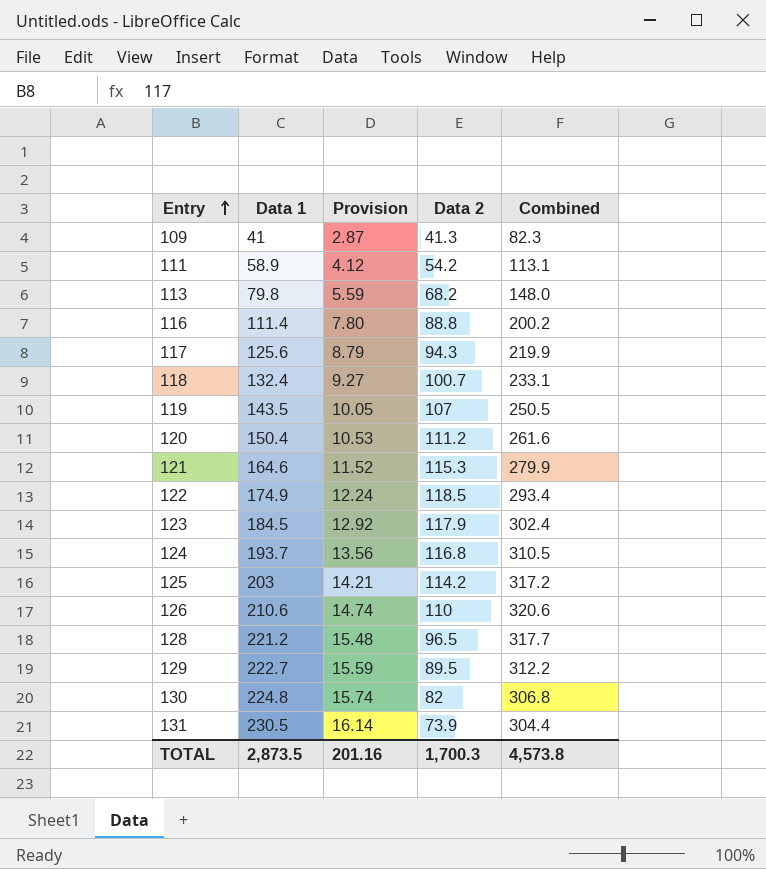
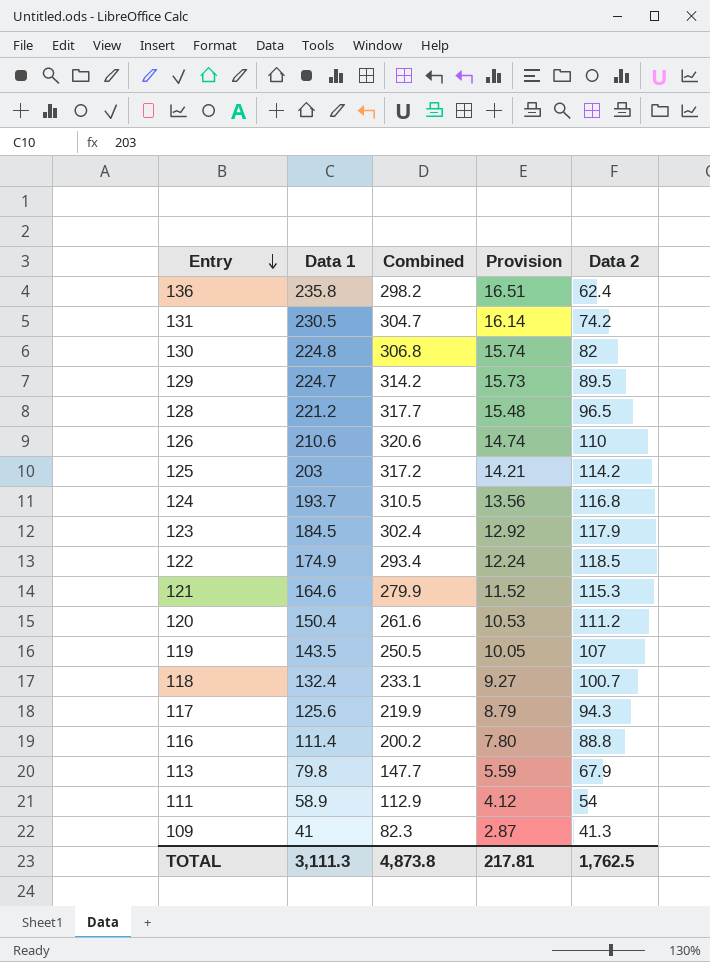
row order: Entry ascending -> Entry descending
column Combined | position: 5 -> 3
row 136: none -> 235.8 | 298.2 | 16.51 | 62.4
131 | Combined: 304.4 -> 304.7
131 | Data 2: 73.9 -> 74.2
129 | Data 1: 222.7 -> 224.7
129 | Combined: 312.2 -> 314.2
129 | Provision: 15.59 -> 15.73
113 | Combined: 148.0 -> 147.7
113 | Data 2: 68.2 -> 67.9
111 | Combined: 113.1 -> 112.9
111 | Data 2: 54.2 -> 54
TOTAL | Data 1: 2,873.5 -> 3,111.3
TOTAL | Combined: 4,573.8 -> 4,873.8
TOTAL | Provision: 201.16 -> 217.81
TOTAL | Data 2: 1,700.3 -> 1,762.5

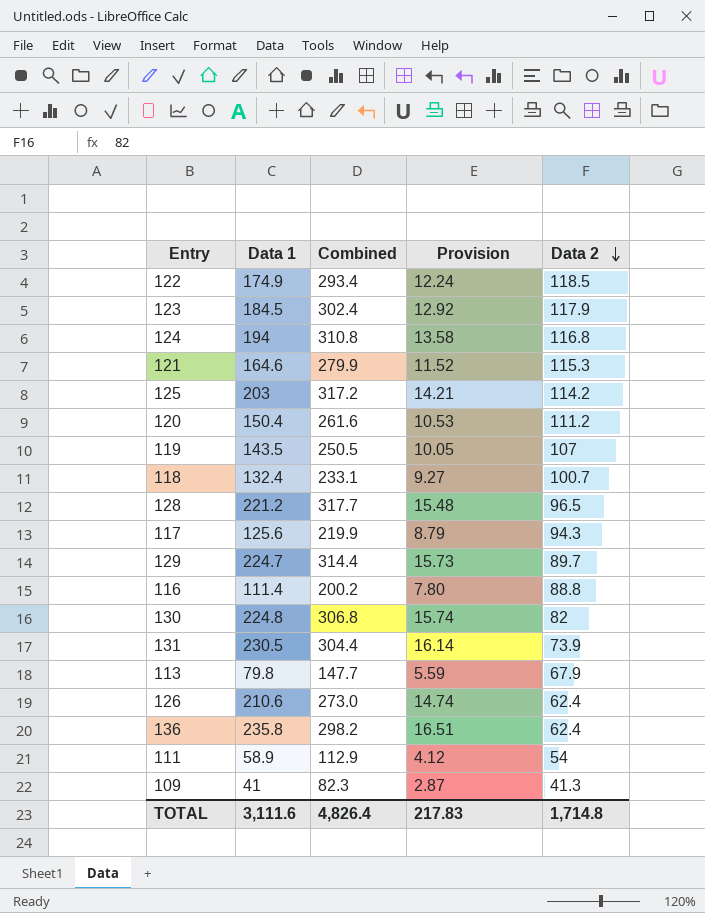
row order: Entry descending -> Data 2 descending
124 | Data 1: 193.7 -> 194
124 | Combined: 310.5 -> 310.8
124 | Provision: 13.56 -> 13.58
129 | Combined: 314.2 -> 314.4
129 | Data 2: 89.5 -> 89.7
131 | Combined: 304.7 -> 304.4
131 | Data 2: 74.2 -> 73.9
126 | Combined: 320.6 -> 273.0
126 | Data 2: 110 -> 62.4
TOTAL | Data 1: 3,111.3 -> 3,111.6
TOTAL | Combined: 4,873.8 -> 4,826.4
TOTAL | Provision: 217.81 -> 217.83
TOTAL | Data 2: 1,762.5 -> 1,714.8

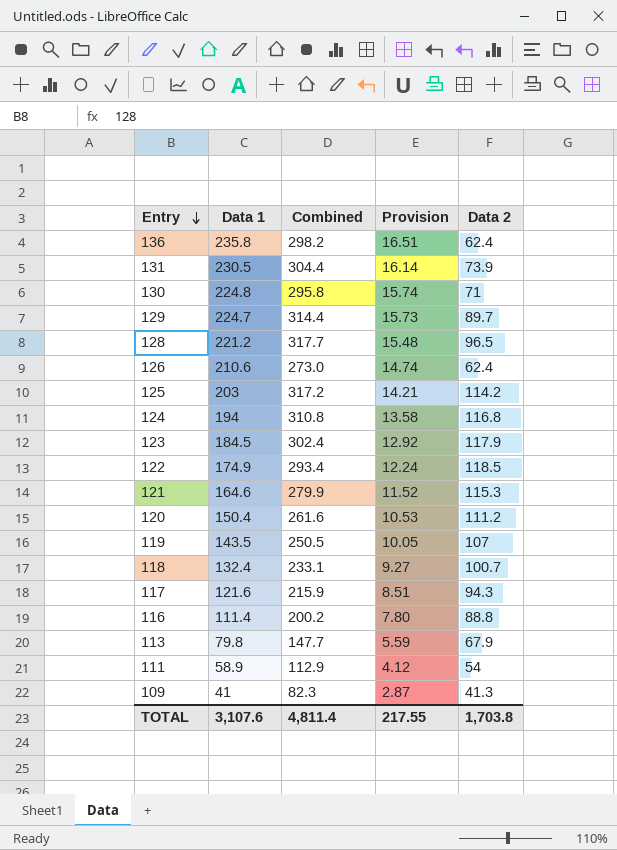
row order: Data 2 descending -> Entry descending
130 | Combined: 306.8 -> 295.8
130 | Data 2: 82 -> 71
117 | Data 1: 125.6 -> 121.6
117 | Combined: 219.9 -> 215.9
117 | Provision: 8.79 -> 8.51
TOTAL | Data 1: 3,111.6 -> 3,107.6
TOTAL | Combined: 4,826.4 -> 4,811.4
TOTAL | Provision: 217.83 -> 217.55
TOTAL | Data 2: 1,714.8 -> 1,703.8

